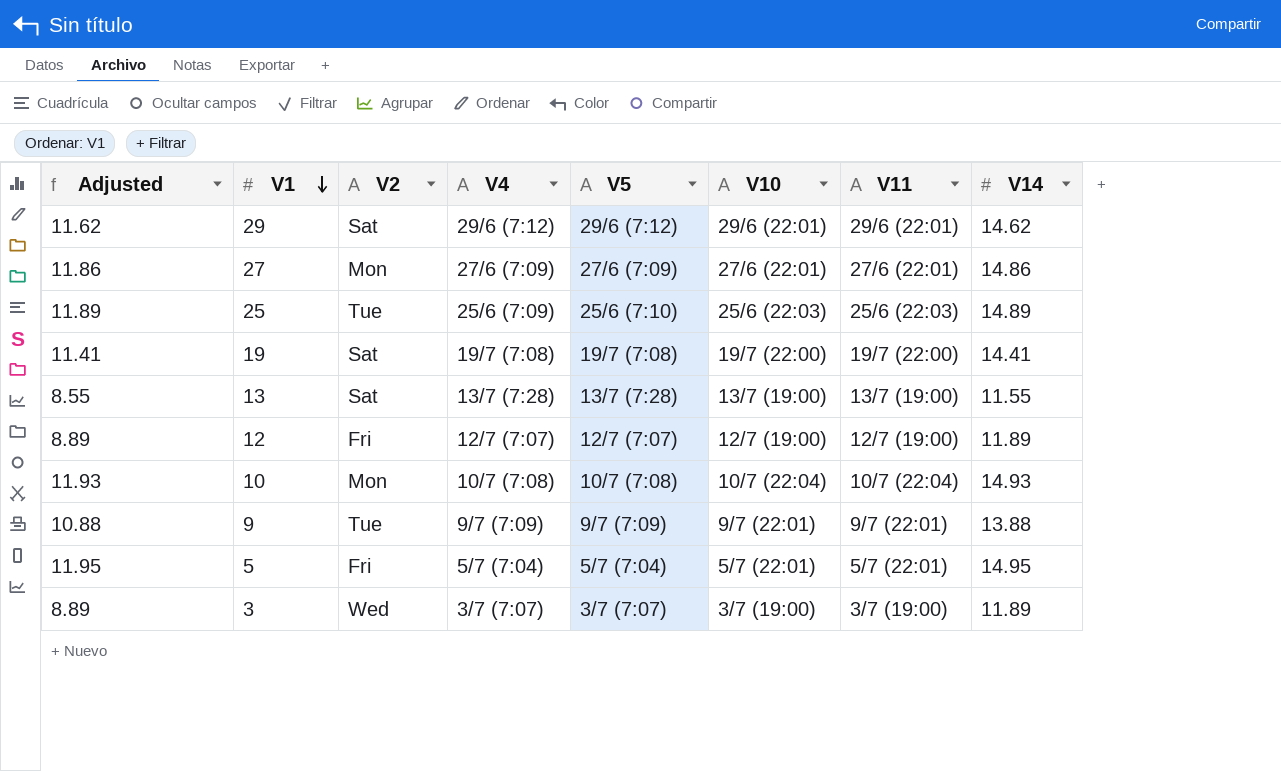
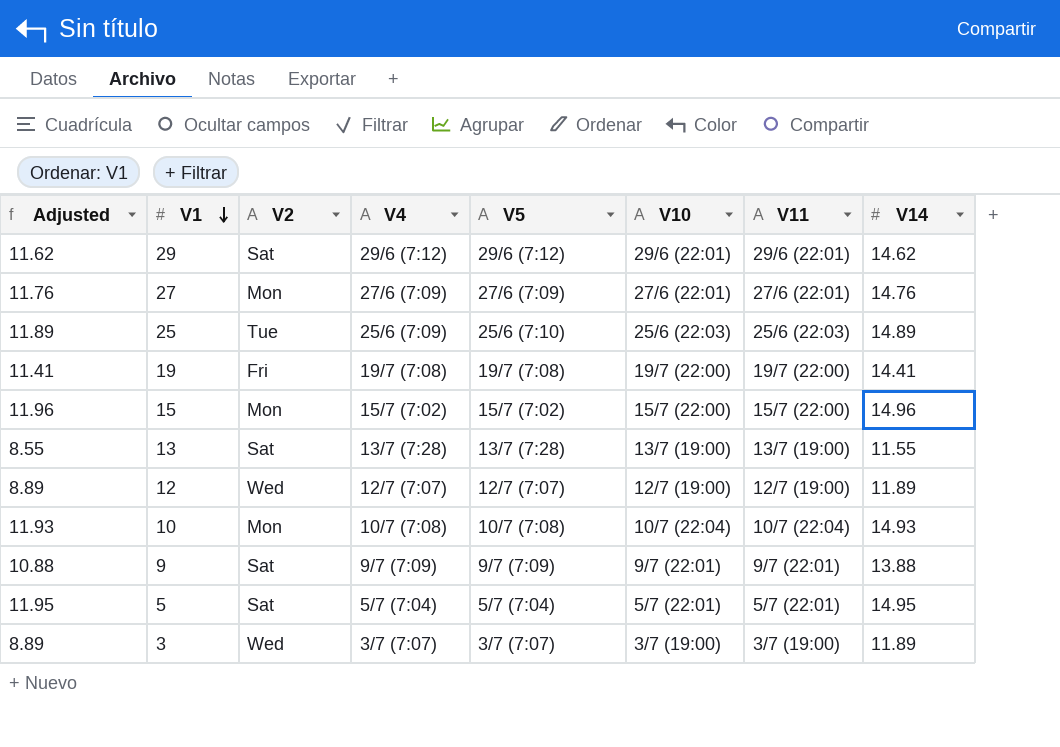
27 | Adjusted: 11.86 -> 11.76
27 | V14: 14.86 -> 14.76
19 | V2: Sat -> Fri
row 15: none -> 11.96 | Mon | 15/7 (7:02) | 15/7 (7:02) | 15/7 (22:00) | 15/7 (22:00) | 14.96
12 | V2: Fri -> Wed
9 | V2: Tue -> Sat
5 | V2: Fri -> Sat

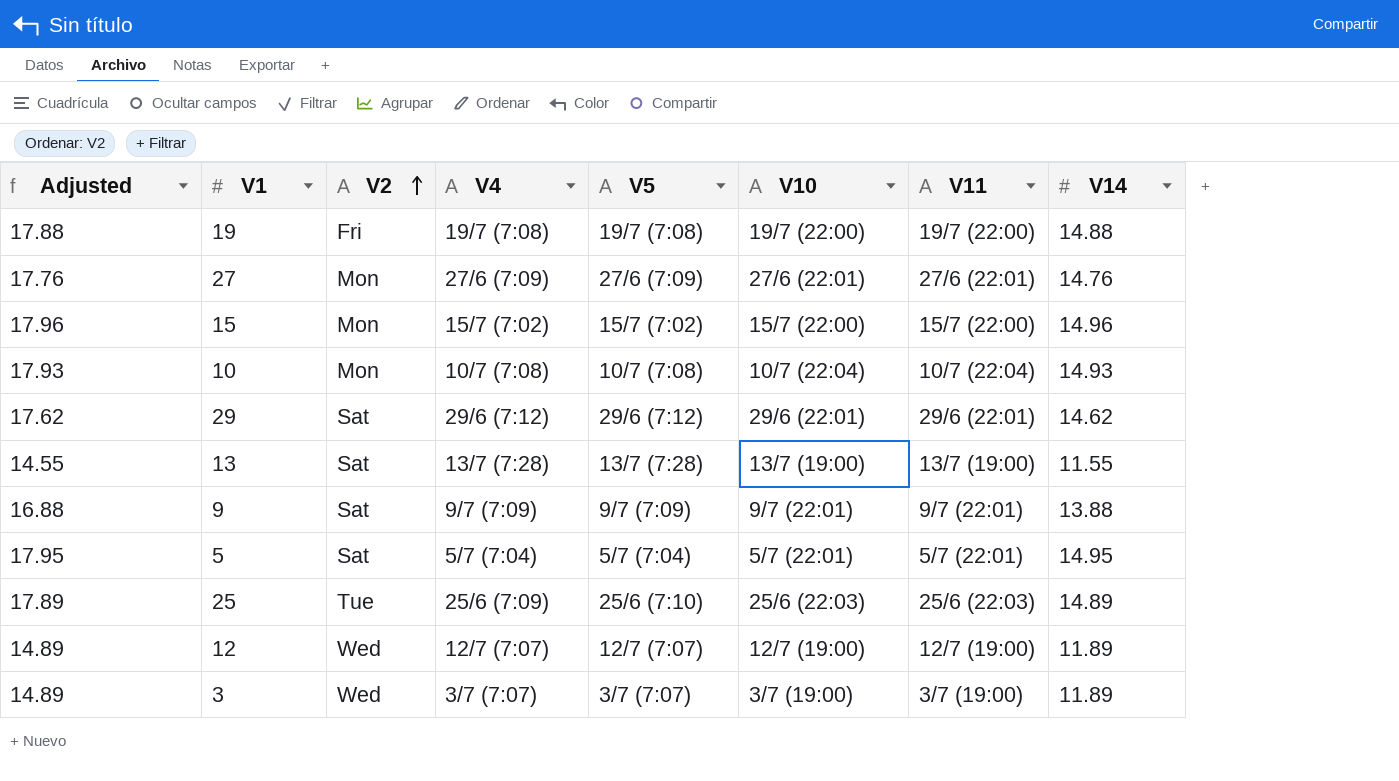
row order: V1 descending -> V2 ascending
column Adjusted | formula: [V14] - 3 -> [V14] + 3
19 | V14: 14.41 -> 14.88

